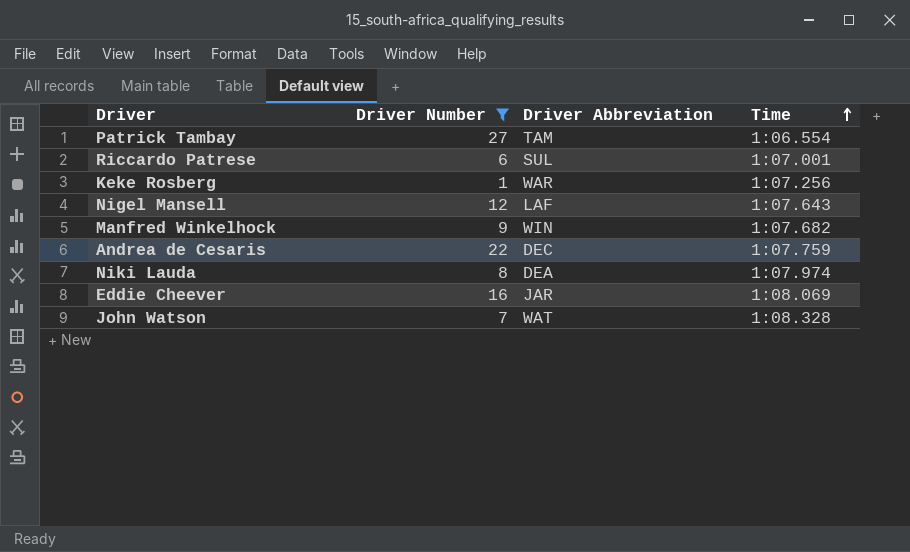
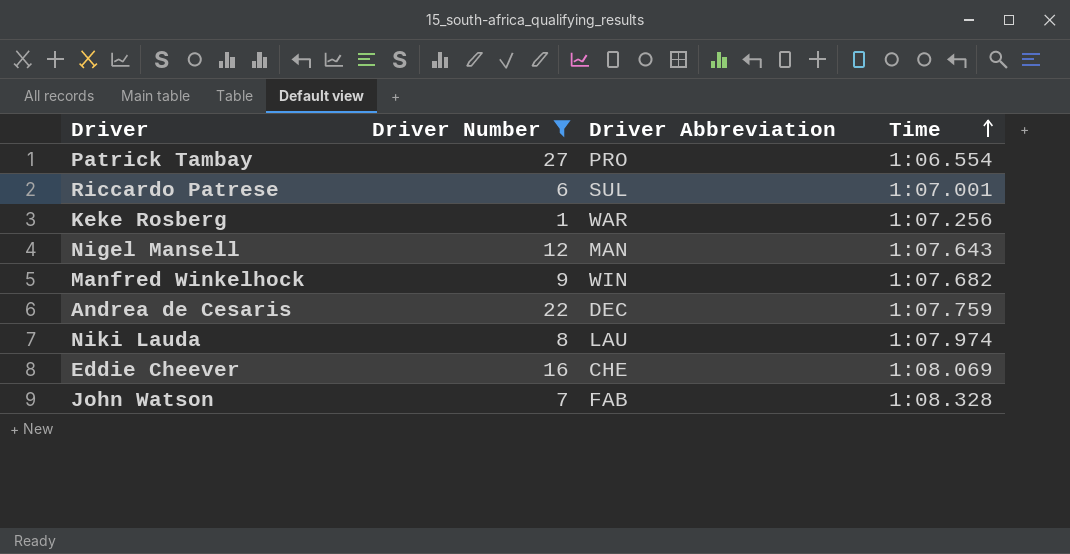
Patrick Tambay | Driver Abbreviation: TAM -> PRO
Nigel Mansell | Driver Abbreviation: LAF -> MAN
Niki Lauda | Driver Abbreviation: DEA -> LAU
Eddie Cheever | Driver Abbreviation: JAR -> CHE
John Watson | Driver Abbreviation: WAT -> FAB

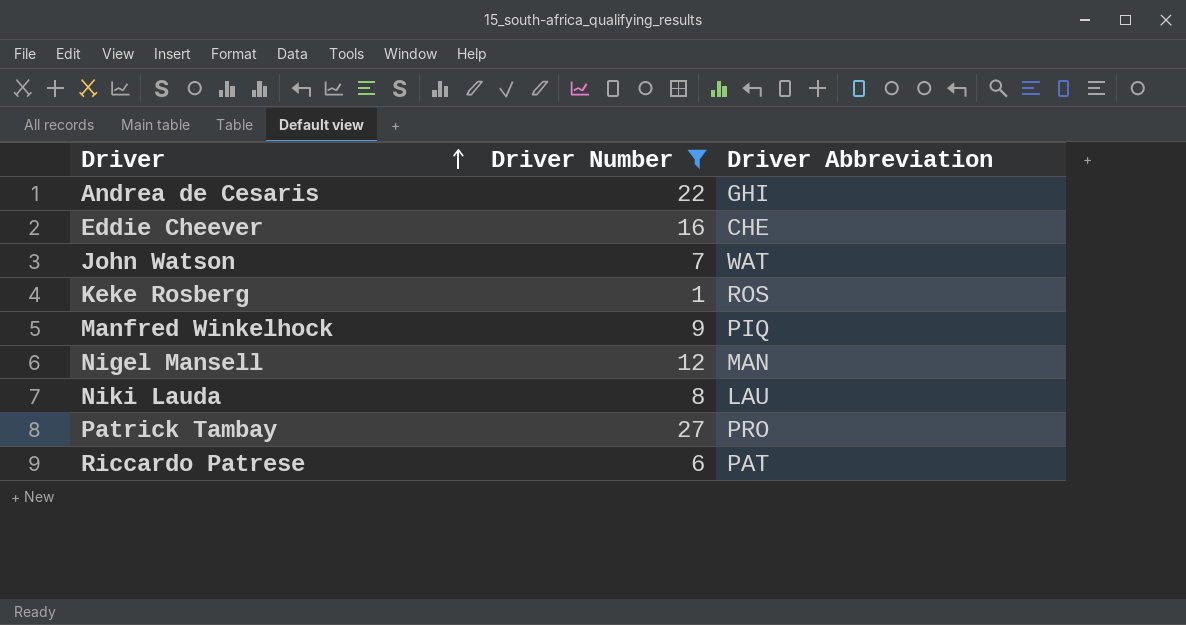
row order: Time ascending -> Driver ascending
column Time | position: 4 -> none
Andrea de Cesaris | Driver Abbreviation: DEC -> GHI
John Watson | Driver Abbreviation: FAB -> WAT
Keke Rosberg | Driver Abbreviation: WAR -> ROS
Manfred Winkelhock | Driver Abbreviation: WIN -> PIQ
Riccardo Patrese | Driver Abbreviation: SUL -> PAT

